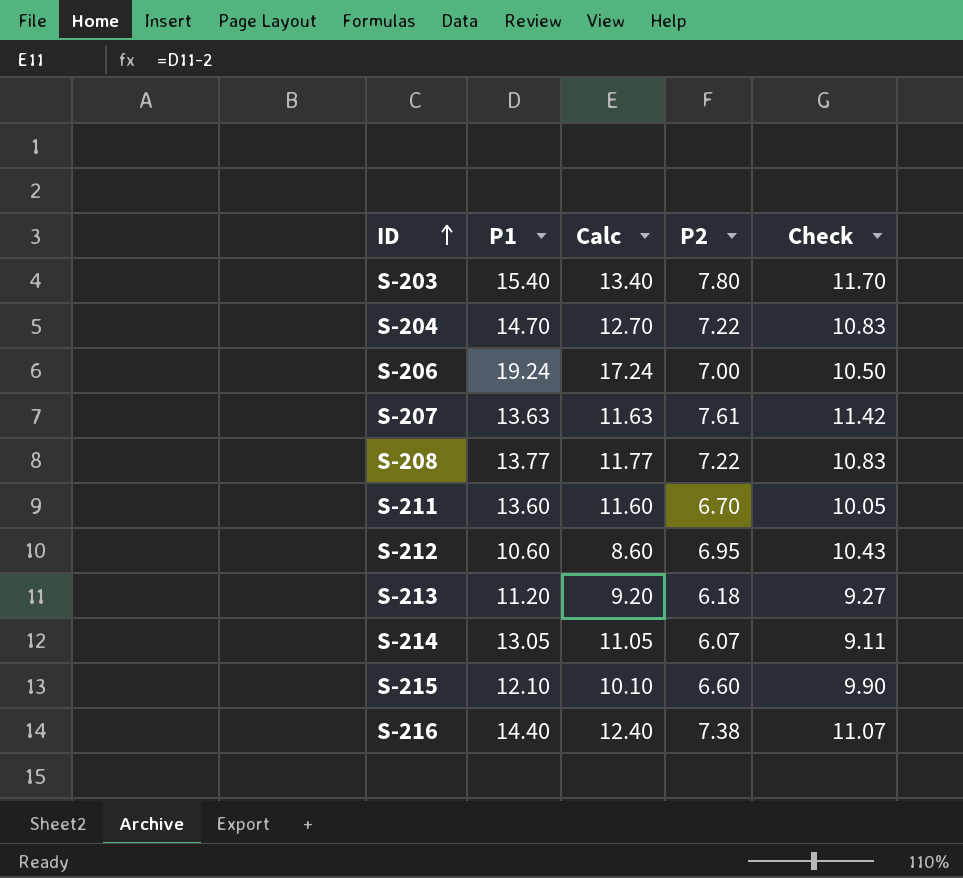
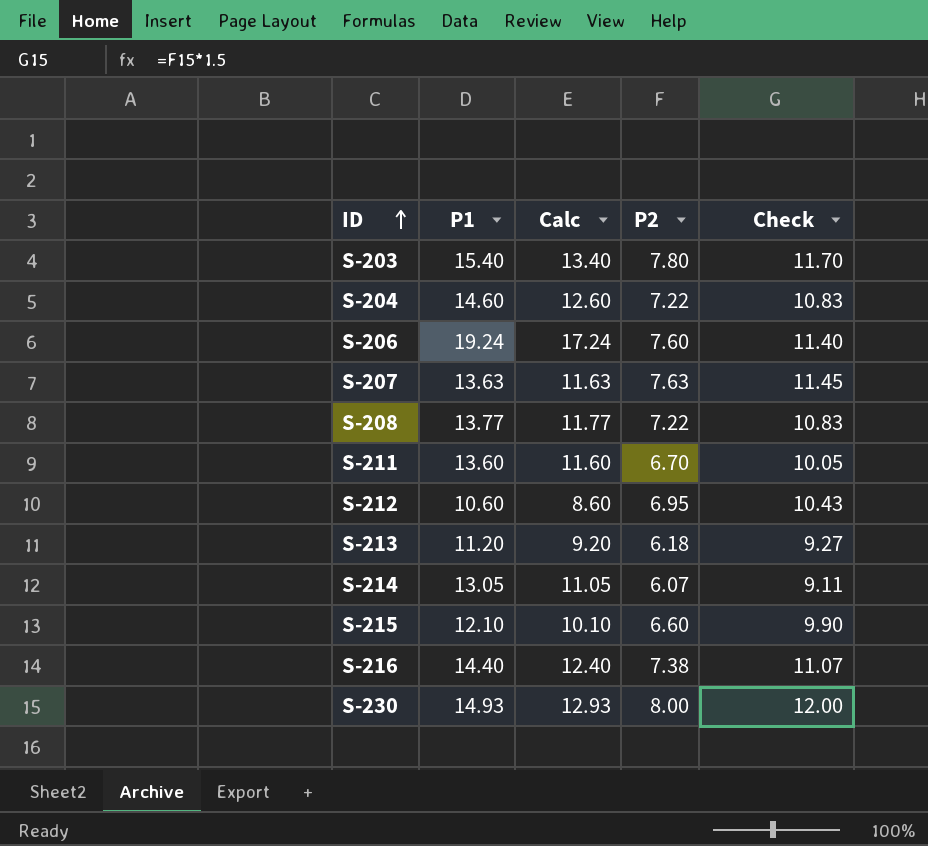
S-204 | P1: 14.70 -> 14.60
S-204 | Calc: 12.70 -> 12.60
S-206 | P2: 7.00 -> 7.60
S-206 | Check: 10.50 -> 11.40
S-207 | P2: 7.61 -> 7.63
S-207 | Check: 11.42 -> 11.45
row S-230: none -> 14.93 | 12.93 | 8.00 | 12.00

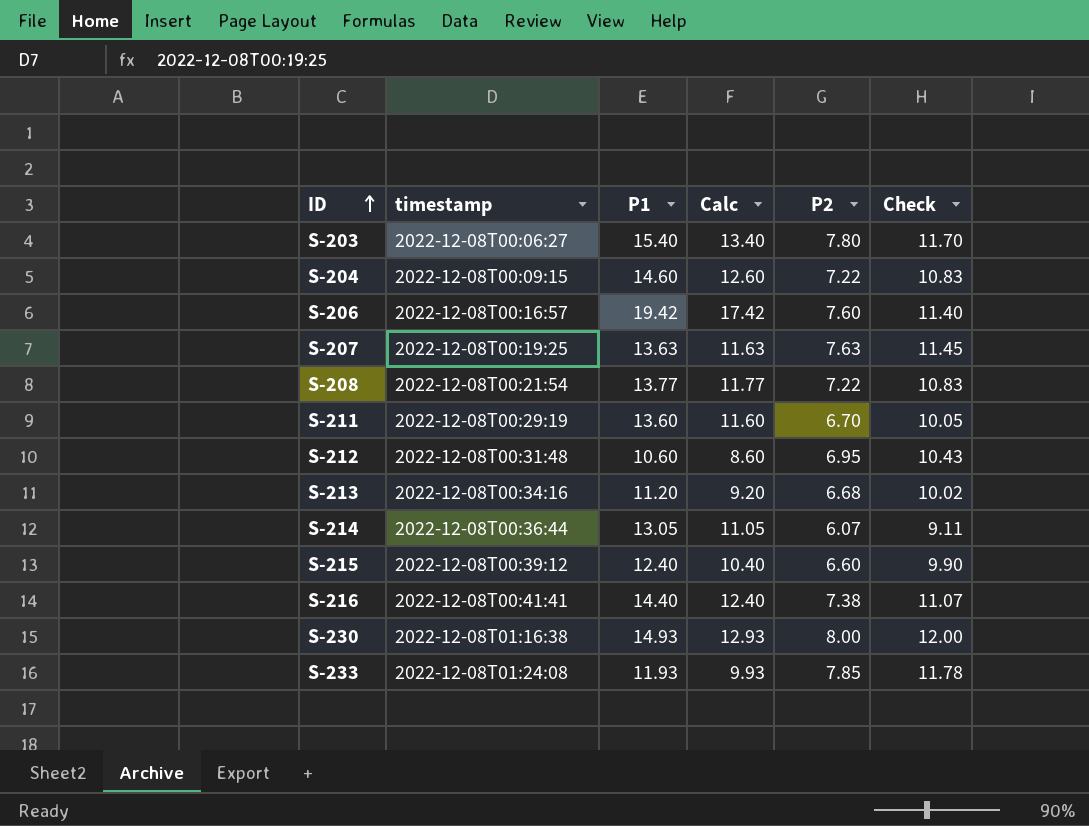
column timestamp | position: none -> 2
S-206 | P1: 19.24 -> 19.42
S-206 | Calc: 17.24 -> 17.42
S-213 | P2: 6.18 -> 6.68
S-213 | Check: 9.27 -> 10.02
S-215 | P1: 12.10 -> 12.40
S-215 | Calc: 10.10 -> 10.40
row S-233: none -> 2022-12-08T01:24:08 | 11.93 | 9.93 | 7.85 | 11.78

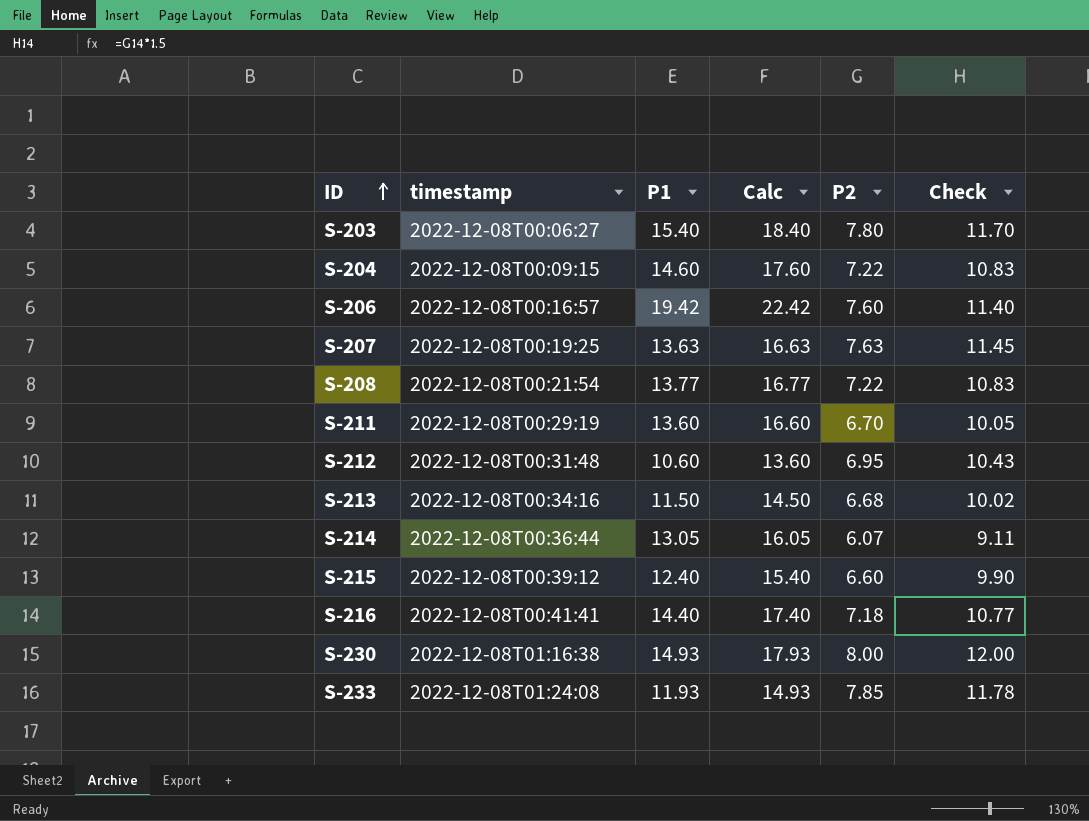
column Calc | formula: [P1] - 2 -> [P1] + 3
S-213 | P1: 11.20 -> 11.50
S-216 | P2: 7.38 -> 7.18
S-216 | Check: 11.07 -> 10.77

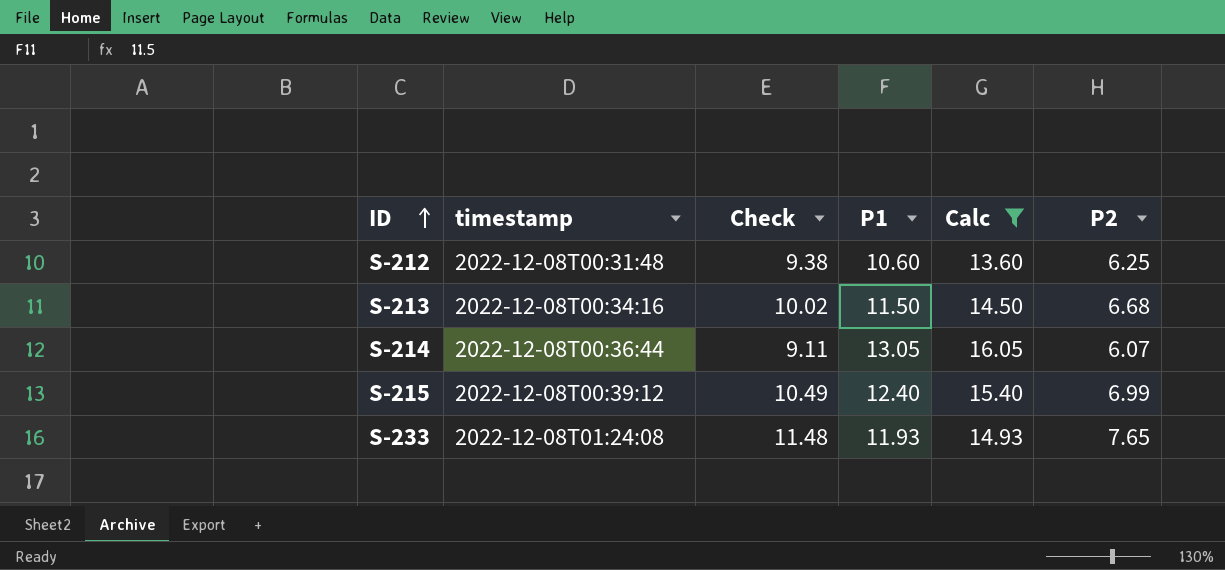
filter: none -> Calc <= 16.05
column Check | position: 6 -> 3
S-212 | Check: 10.43 -> 9.38
S-212 | P2: 6.95 -> 6.25
S-215 | Check: 9.90 -> 10.49
S-215 | P2: 6.60 -> 6.99
S-233 | Check: 11.78 -> 11.48
S-233 | P2: 7.85 -> 7.65

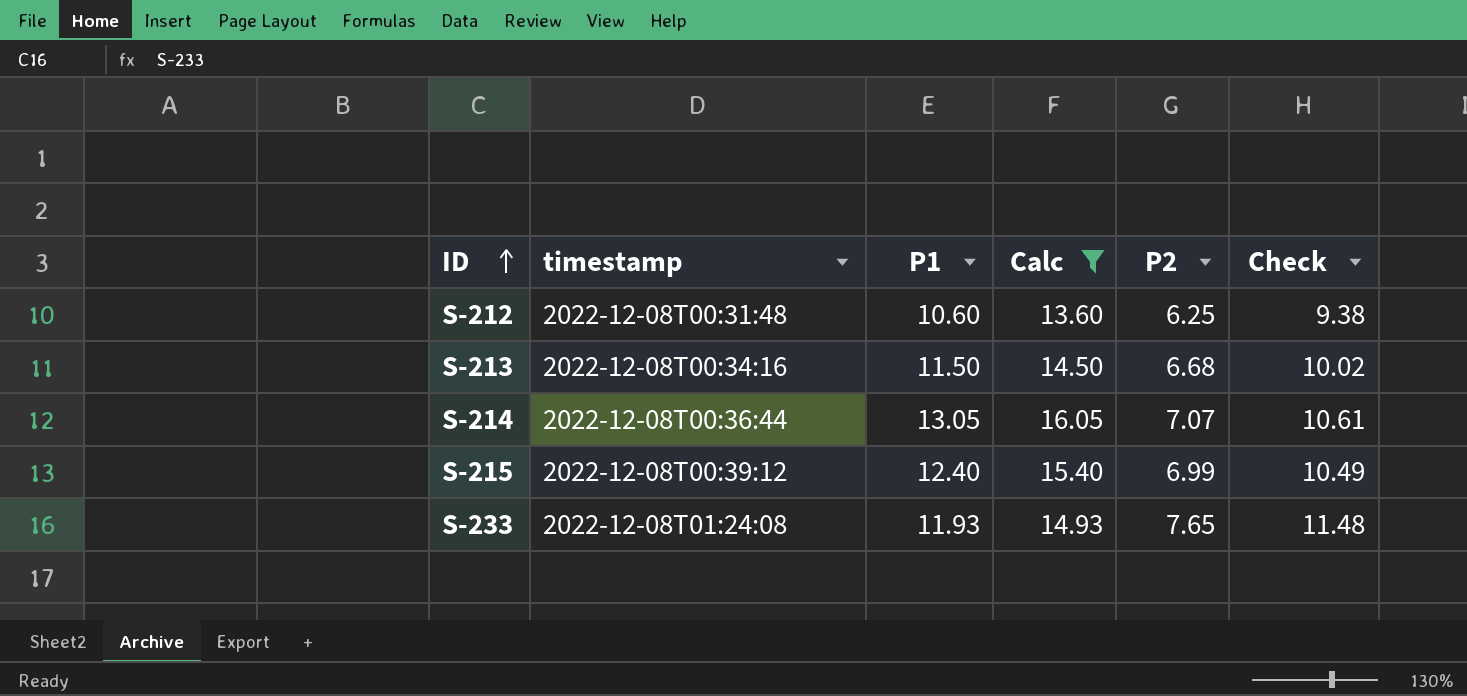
column Check | position: 3 -> 6
S-214 | P2: 6.07 -> 7.07
S-214 | Check: 9.11 -> 10.61

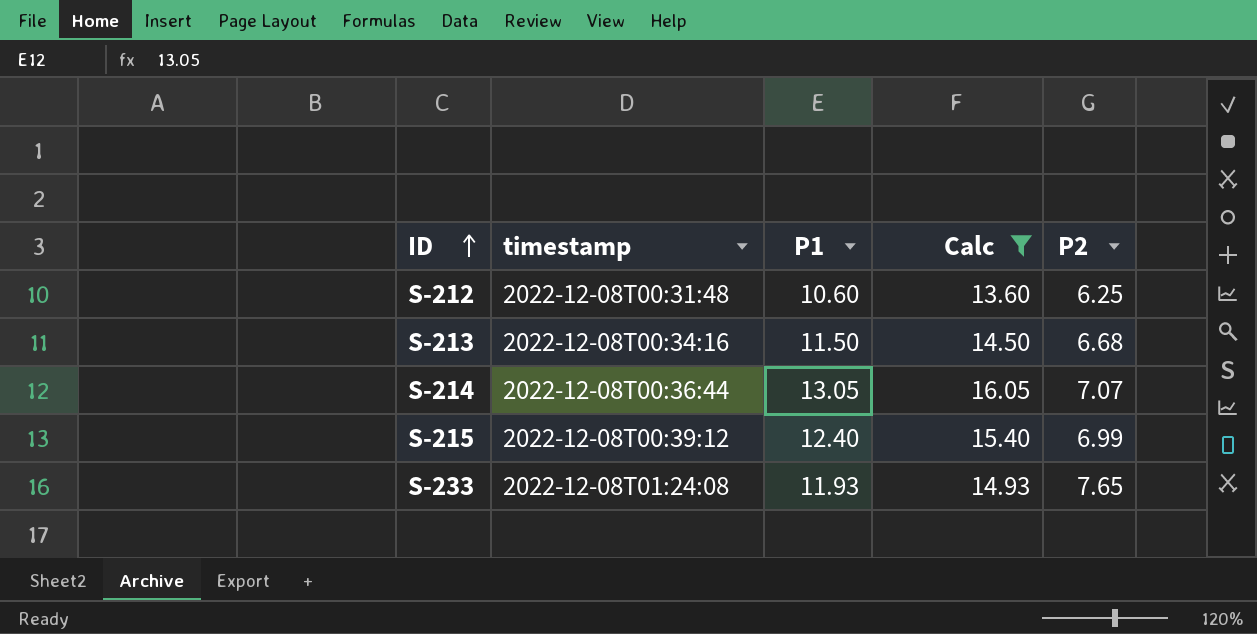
column Check | formula: [P2] * 1.5 -> none

